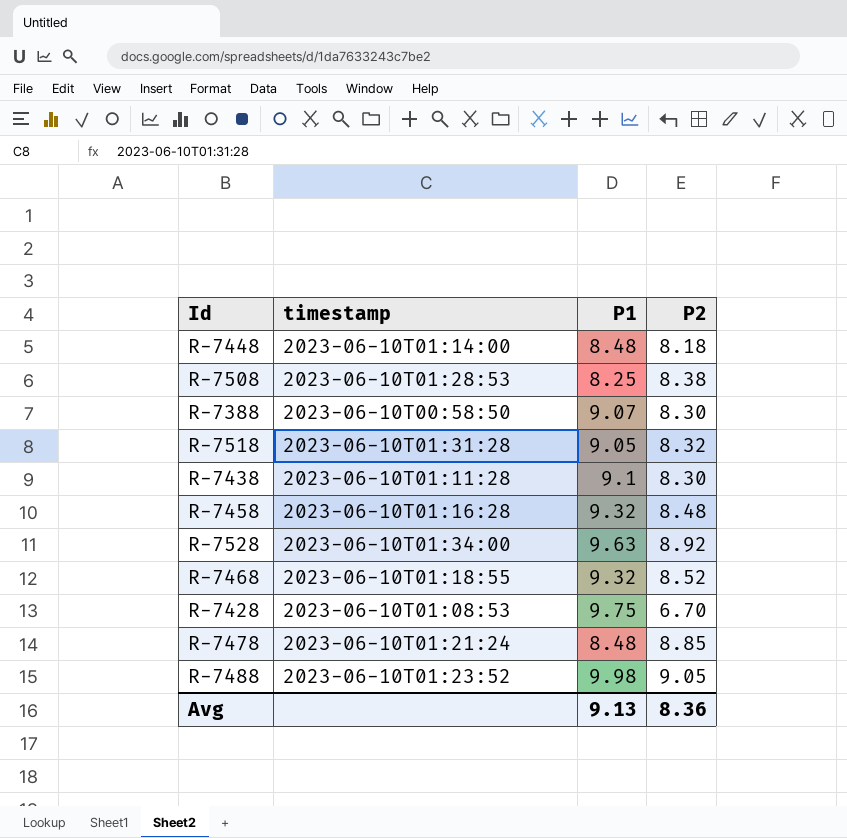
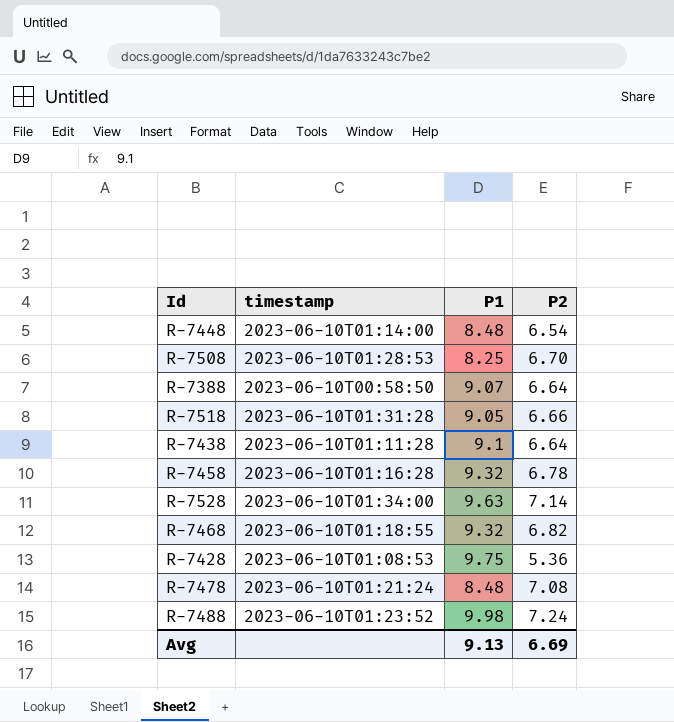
R-7448 | P2: 8.18 -> 6.54
R-7508 | P2: 8.38 -> 6.70
R-7388 | P2: 8.30 -> 6.64
R-7518 | P2: 8.32 -> 6.66
R-7438 | P2: 8.30 -> 6.64
R-7458 | P2: 8.48 -> 6.78
R-7528 | P2: 8.92 -> 7.14
R-7468 | P2: 8.52 -> 6.82
R-7428 | P2: 6.70 -> 5.36
R-7478 | P2: 8.85 -> 7.08
R-7488 | P2: 9.05 -> 7.24
Avg | P2: 8.36 -> 6.69

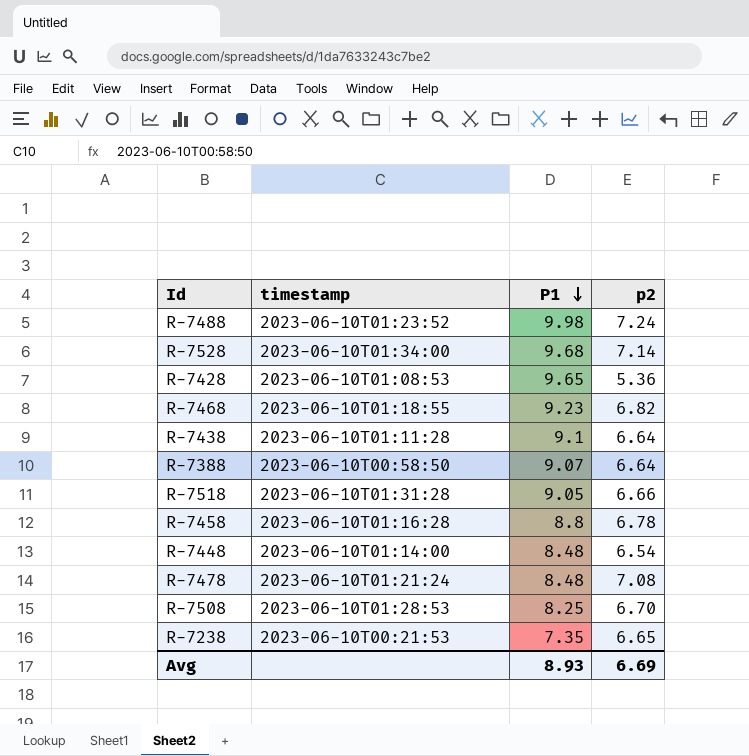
row order: none -> P1 descending
column name: P2 -> p2
R-7528 | P1: 9.63 -> 9.68
R-7428 | P1: 9.75 -> 9.65
R-7468 | P1: 9.32 -> 9.23
R-7458 | P1: 9.32 -> 8.8
row R-7238: none -> 2023-06-10T00:21:53 | 7.35 | 6.65
Avg | P1: 9.13 -> 8.93

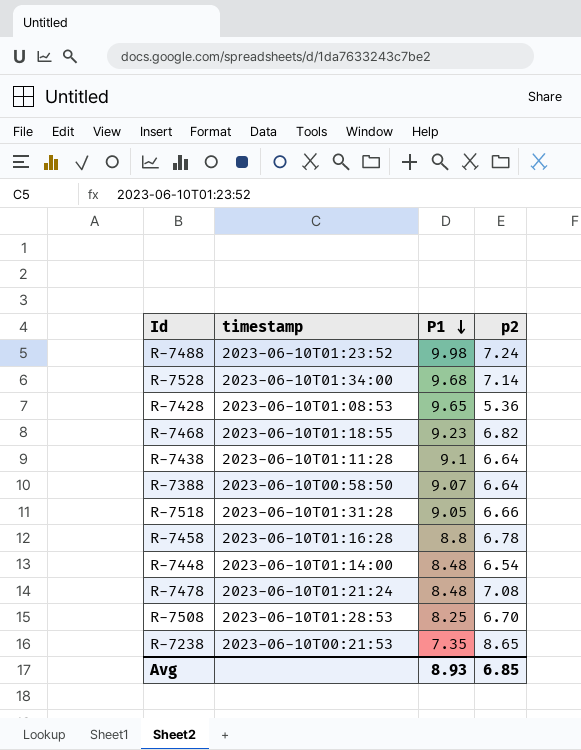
R-7238 | p2: 6.65 -> 8.65
Avg | p2: 6.69 -> 6.85

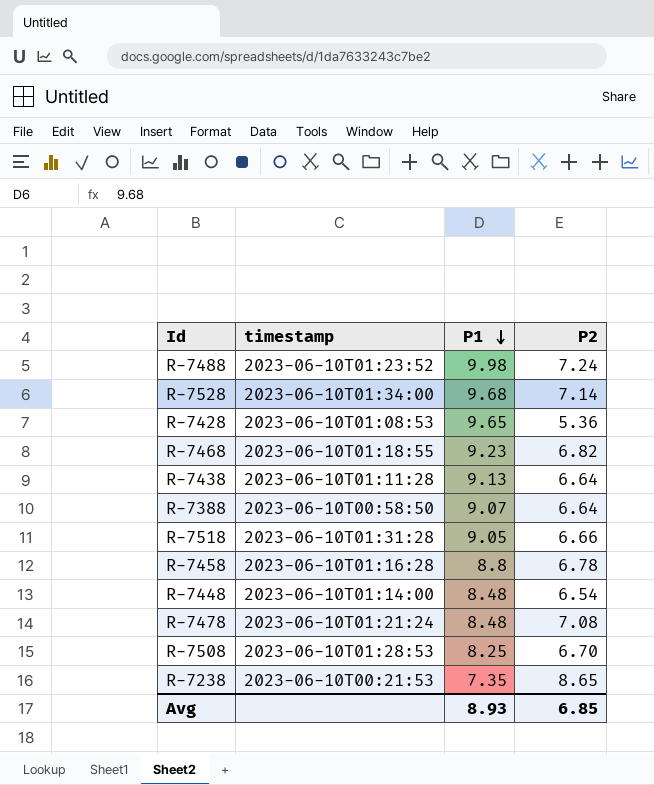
column name: p2 -> P2
R-7438 | P1: 9.1 -> 9.13

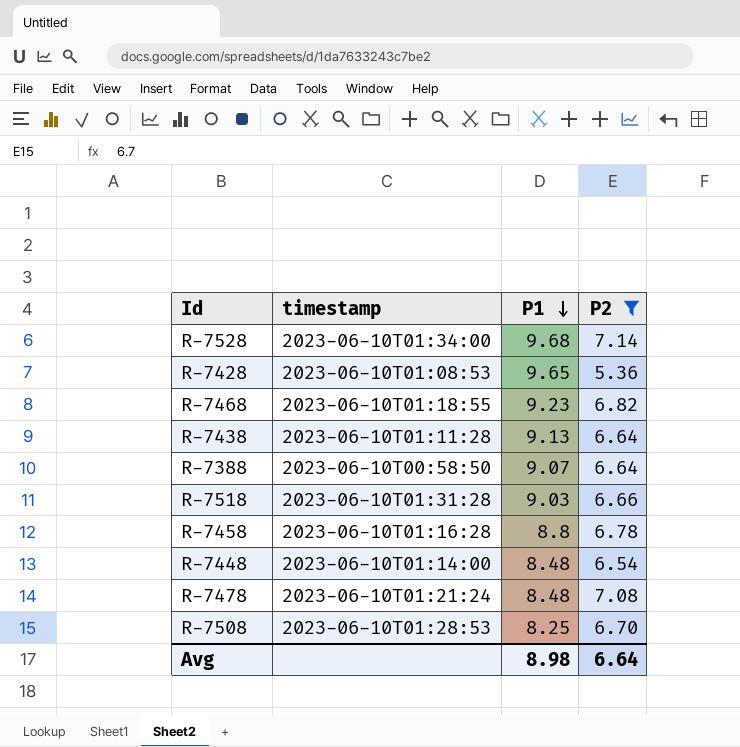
filter: none -> P2 <= 7.14
R-7518 | P1: 9.05 -> 9.03
Avg | P1: 8.93 -> 8.98
Avg | P2: 6.85 -> 6.64

